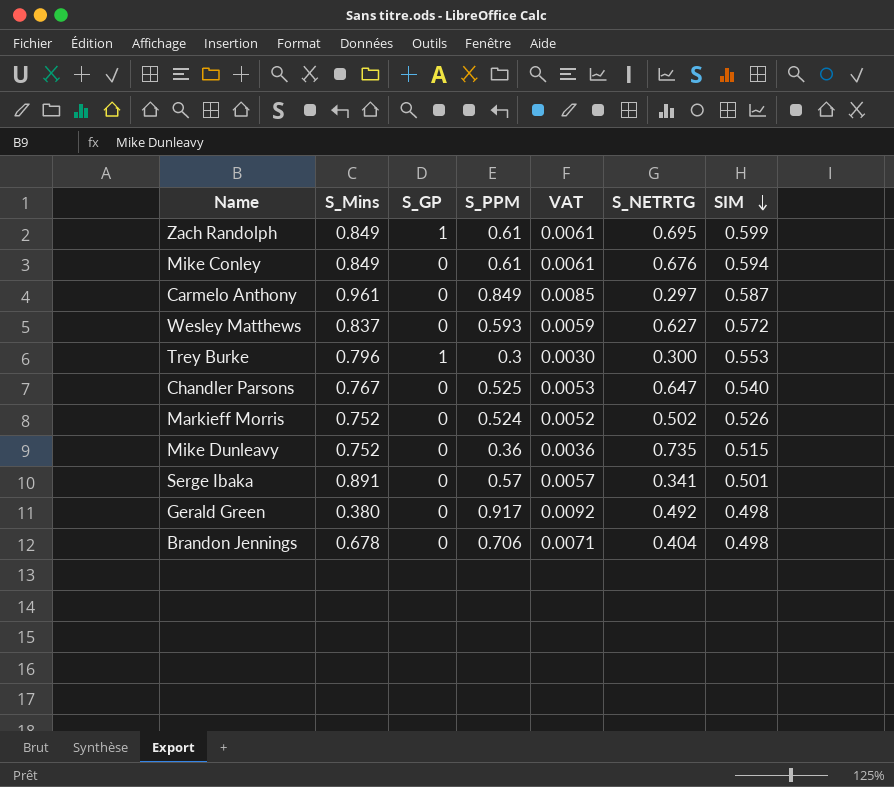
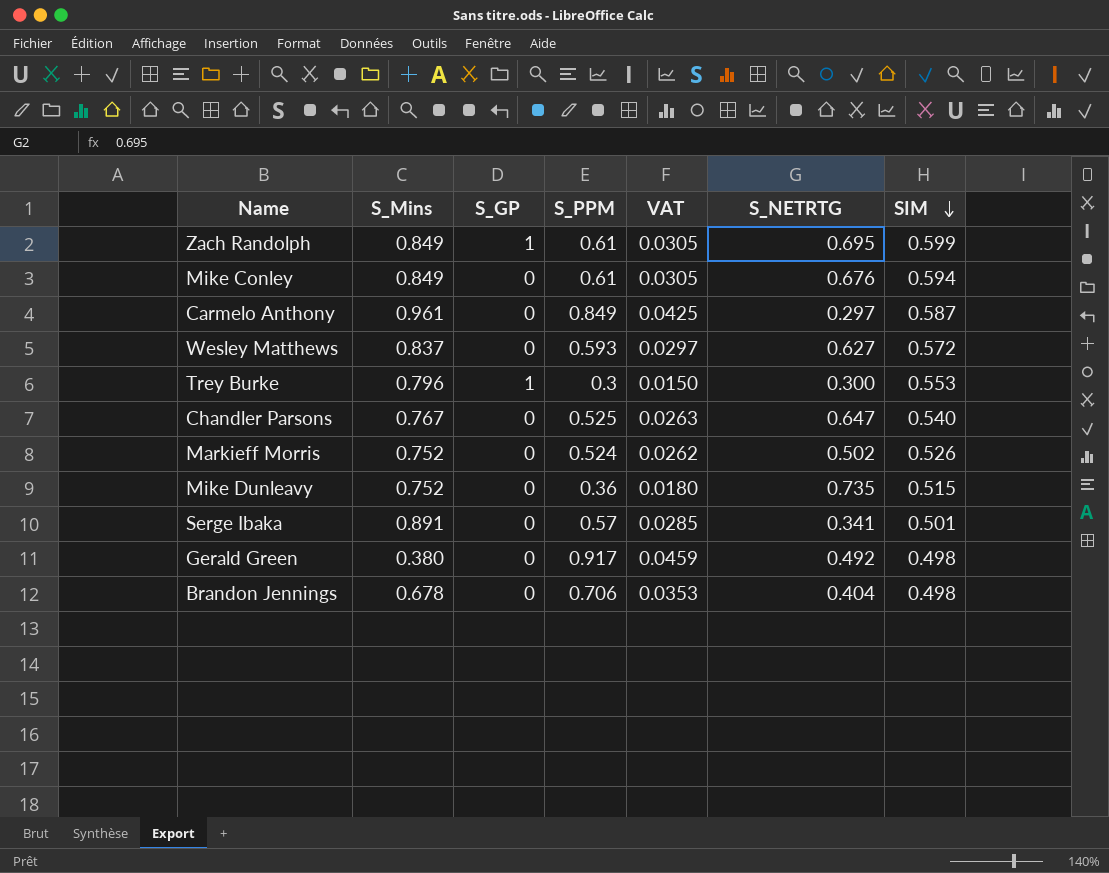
column VAT | formula: [S_PPM] * 0.01 -> [S_PPM] * 0.05

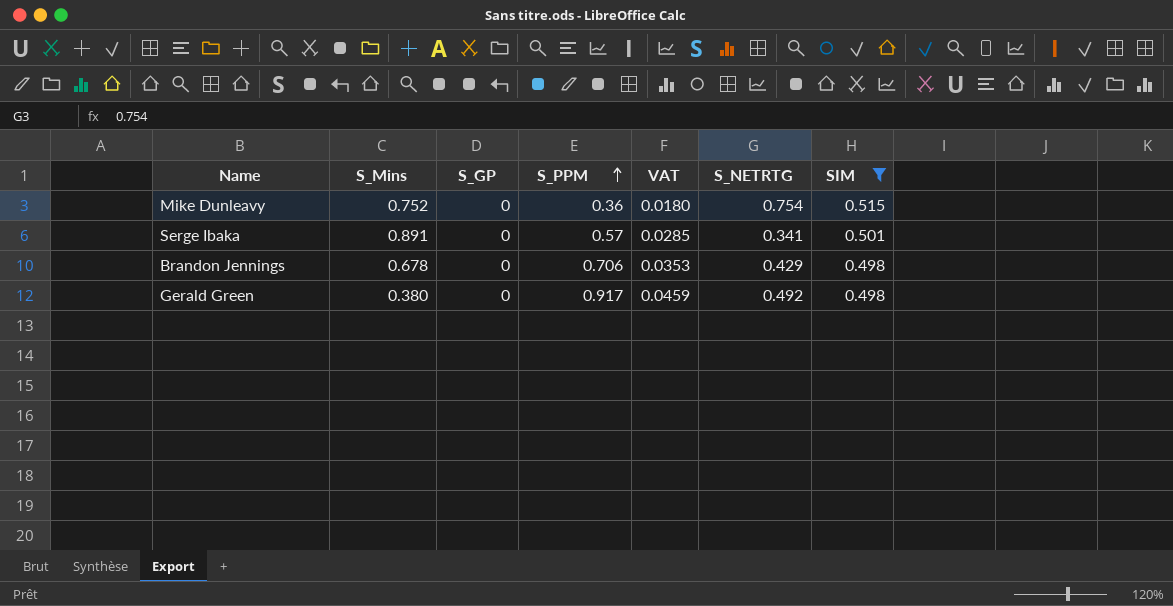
filter: none -> SIM <= 0.515
row order: SIM descending -> S_PPM ascending
Mike Dunleavy | S_NETRTG: 0.735 -> 0.754
Brandon Jennings | S_NETRTG: 0.404 -> 0.429

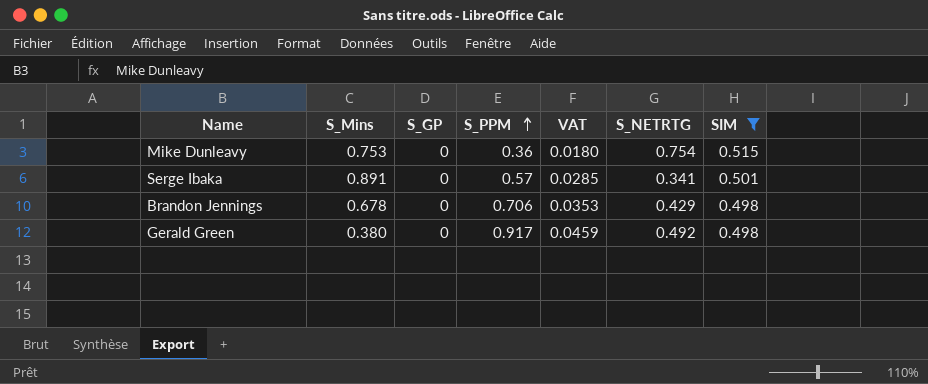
Mike Dunleavy | S_Mins: 0.752 -> 0.753

